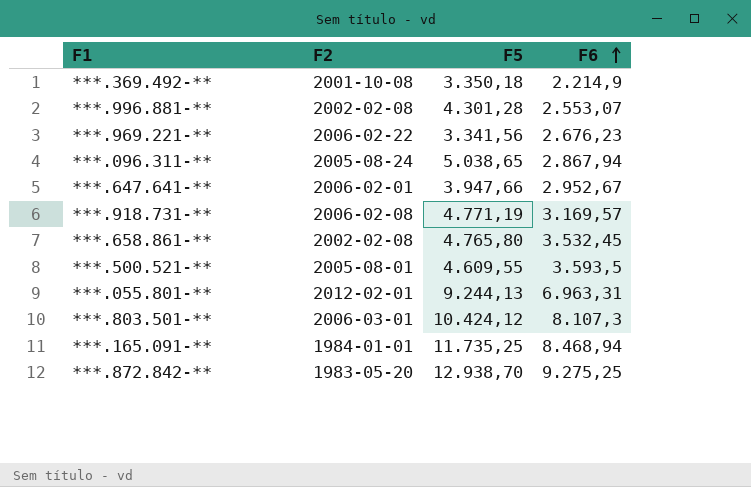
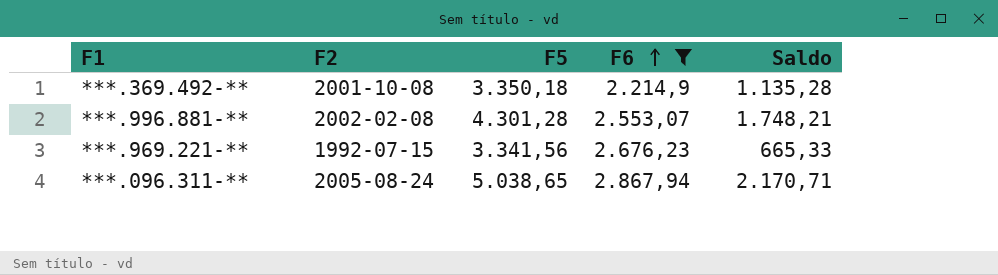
filter: none -> F6 <= 2.867,94
column Saldo | formula: none -> [F5] - [F6]
***.969.221-** | F2: 2006-02-22 -> 1992-07-15

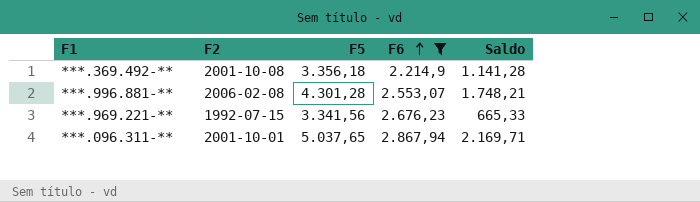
***.369.492-** | F5: 3.350,18 -> 3.356,18
***.369.492-** | Saldo: 1.135,28 -> 1.141,28
***.996.881-** | F2: 2002-02-08 -> 2006-02-08
***.096.311-** | F2: 2005-08-24 -> 2001-10-01
***.096.311-** | F5: 5.038,65 -> 5.037,65
***.096.311-** | Saldo: 2.170,71 -> 2.169,71

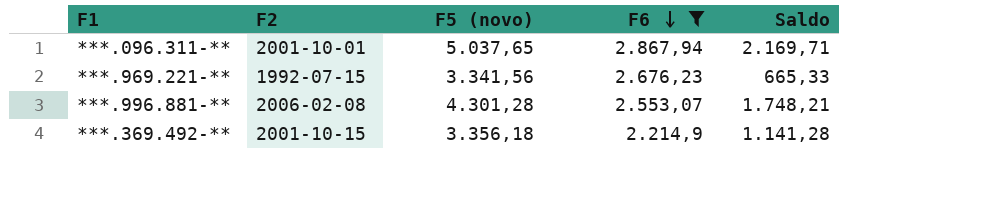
row order: F6 ascending -> F6 descending
column name: F5 -> F5 (novo)
***.369.492-** | F2: 2001-10-08 -> 2001-10-15

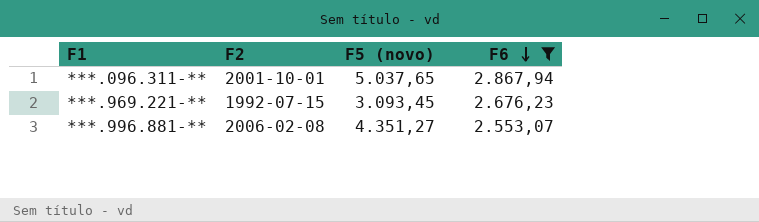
column Saldo | formula: [F5 (novo)] - [F6] -> none
row ***.369.492-**: 2001-10-15 | 3.356,18 | 2.214,9 | 1.141,28 -> none
***.969.221-** | F5 (novo): 3.341,56 -> 3.093,45
***.996.881-** | F5 (novo): 4.301,28 -> 4.351,27

